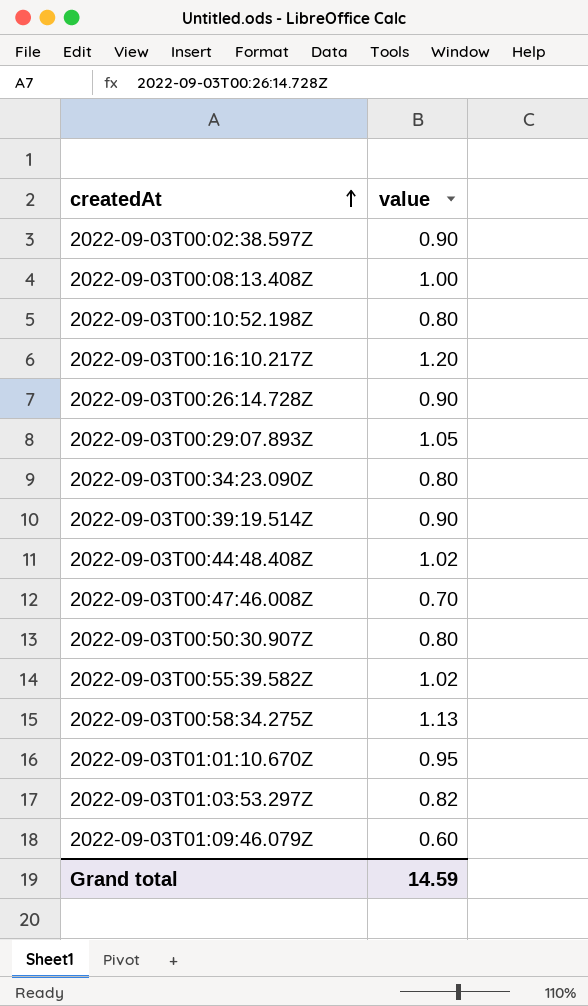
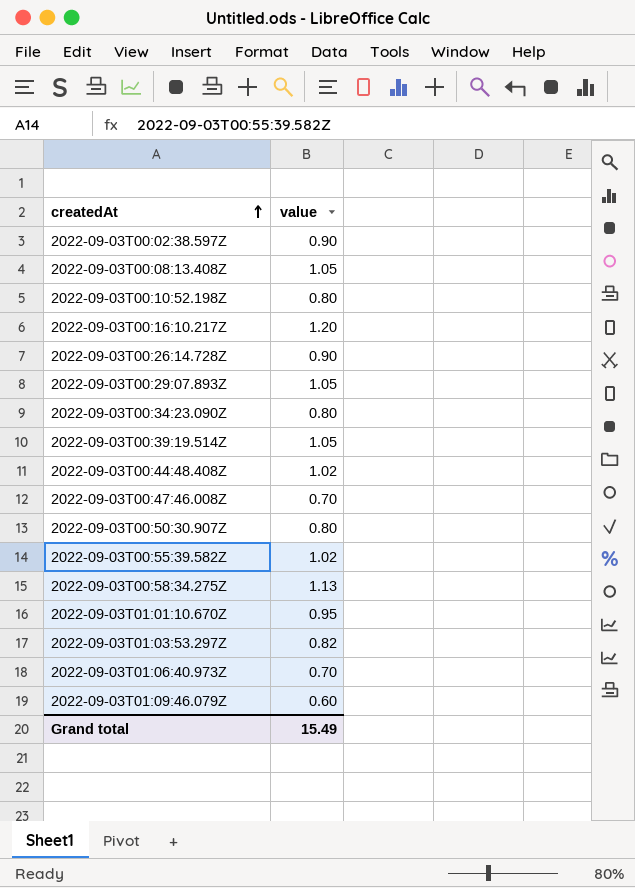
2022-09-03T00:08:13.408Z | value: 1.00 -> 1.05
2022-09-03T00:39:19.514Z | value: 0.90 -> 1.05
row 2022-09-03T01:06:40.973Z: none -> 0.70
Grand total | value: 14.59 -> 15.49

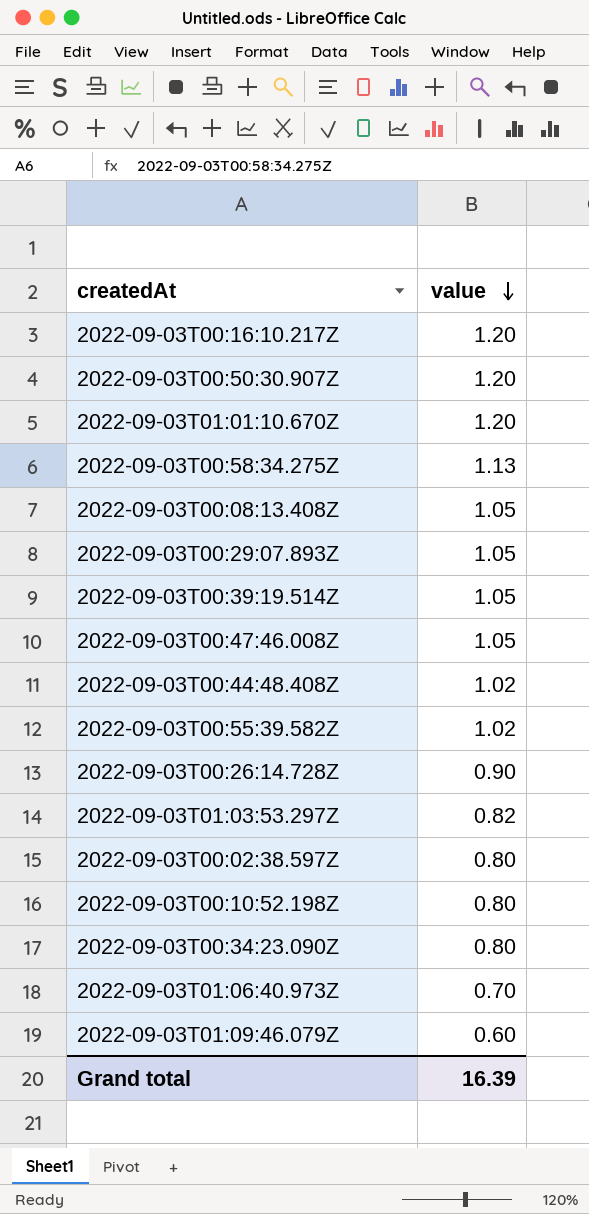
row order: createdAt ascending -> value descending
2022-09-03T00:50:30.907Z | value: 0.80 -> 1.20
2022-09-03T01:01:10.670Z | value: 0.95 -> 1.20
2022-09-03T00:47:46.008Z | value: 0.70 -> 1.05
2022-09-03T00:02:38.597Z | value: 0.90 -> 0.80
Grand total | value: 15.49 -> 16.39

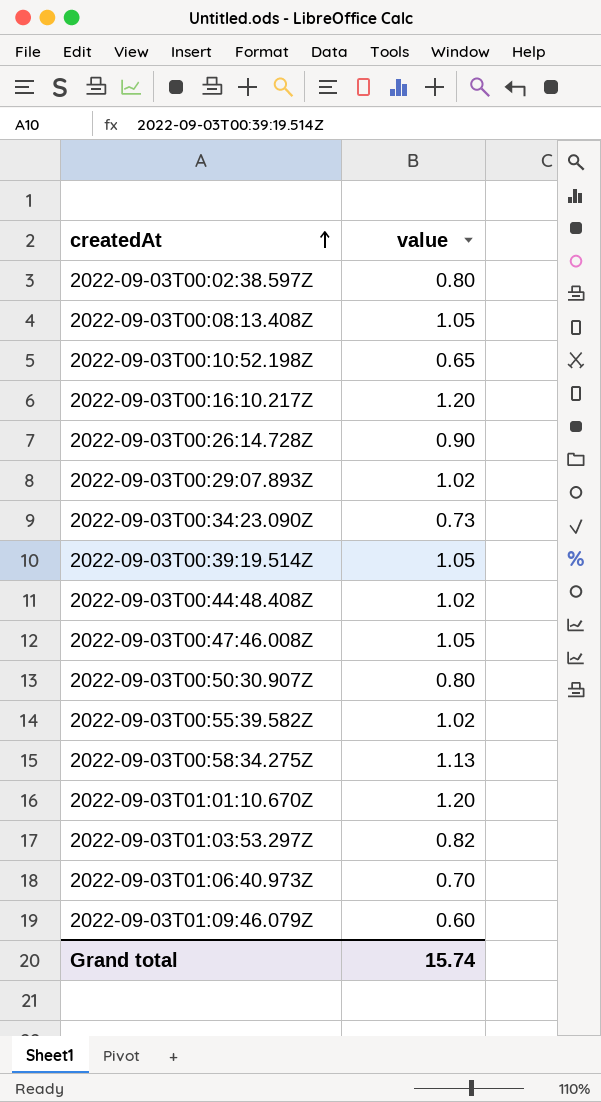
row order: value descending -> createdAt ascending
2022-09-03T00:10:52.198Z | value: 0.80 -> 0.65
2022-09-03T00:29:07.893Z | value: 1.05 -> 1.02
2022-09-03T00:34:23.090Z | value: 0.80 -> 0.73
2022-09-03T00:50:30.907Z | value: 1.20 -> 0.80
Grand total | value: 16.39 -> 15.74

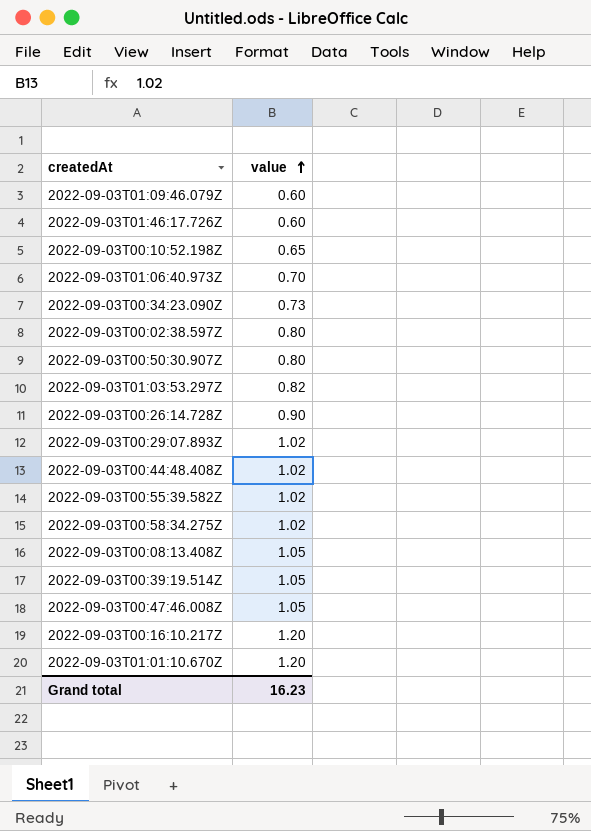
row order: createdAt ascending -> value ascending
row 2022-09-03T01:46:17.726Z: none -> 0.60
2022-09-03T00:58:34.275Z | value: 1.13 -> 1.02
Grand total | value: 15.74 -> 16.23

